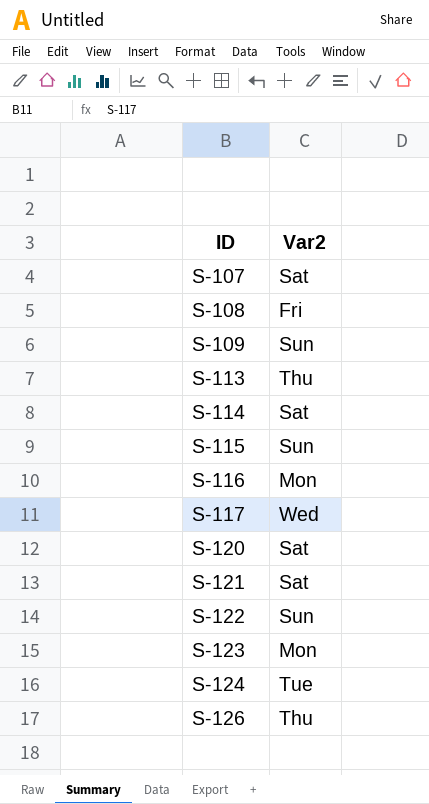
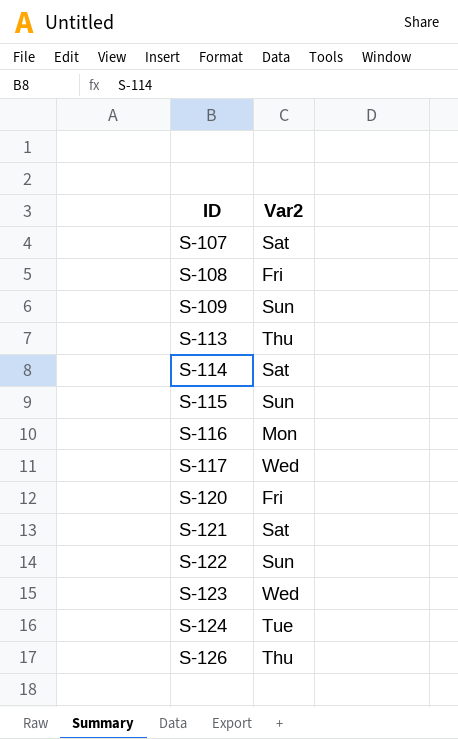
S-120 | Var2: Sat -> Fri
S-123 | Var2: Mon -> Wed

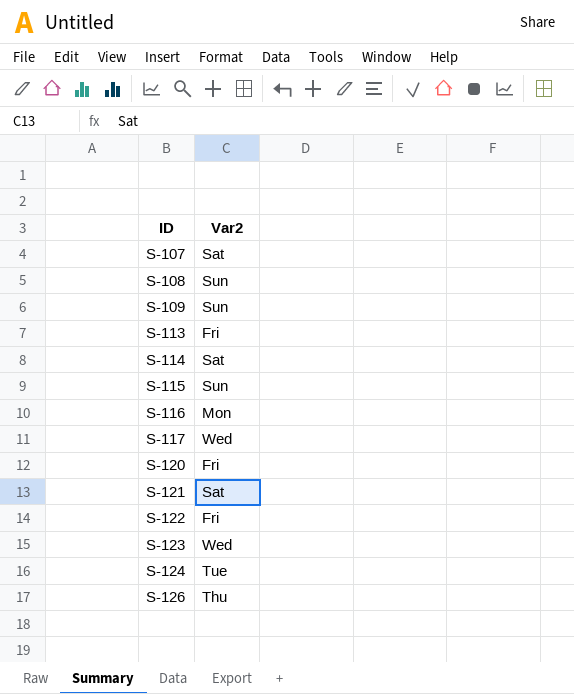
S-108 | Var2: Fri -> Sun
S-113 | Var2: Thu -> Fri
S-122 | Var2: Sun -> Fri

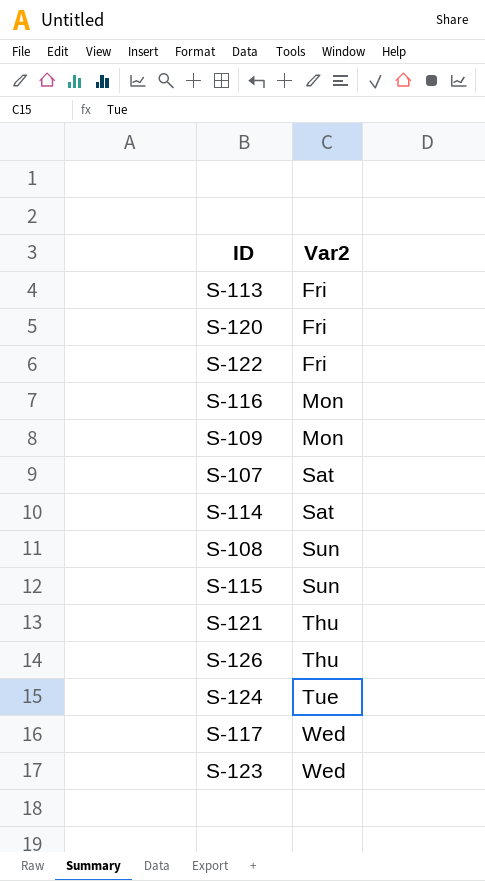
row order: ID ascending -> Var2 ascending
S-109 | Var2: Sun -> Mon
S-121 | Var2: Sat -> Thu

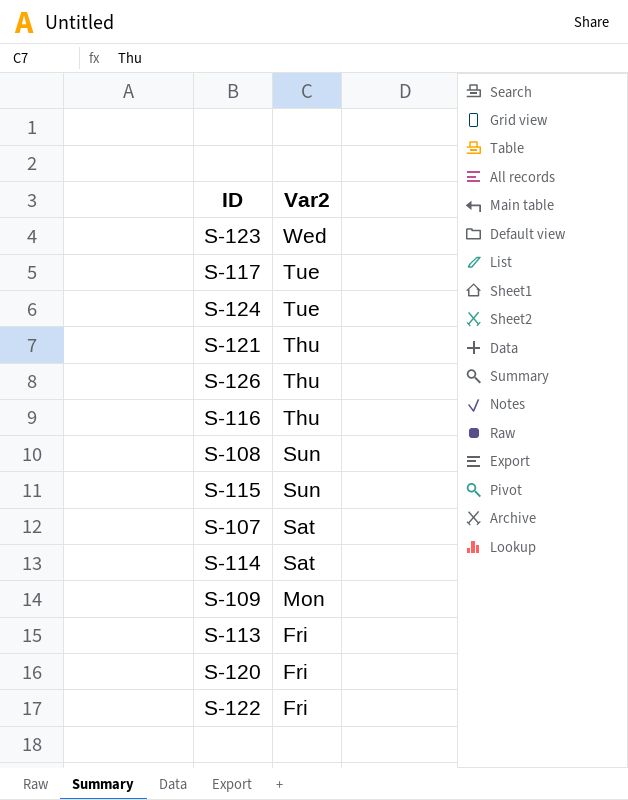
row order: Var2 ascending -> Var2 descending
S-117 | Var2: Wed -> Tue
S-116 | Var2: Mon -> Thu

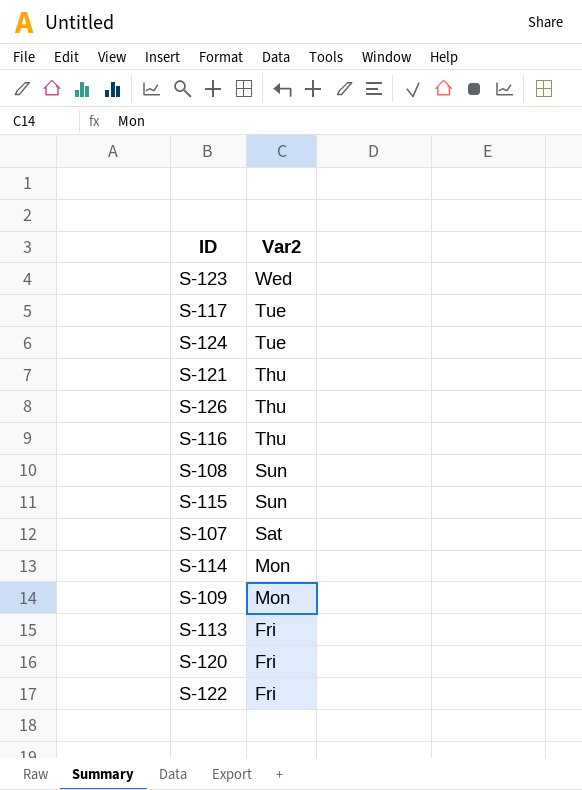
S-114 | Var2: Sat -> Mon

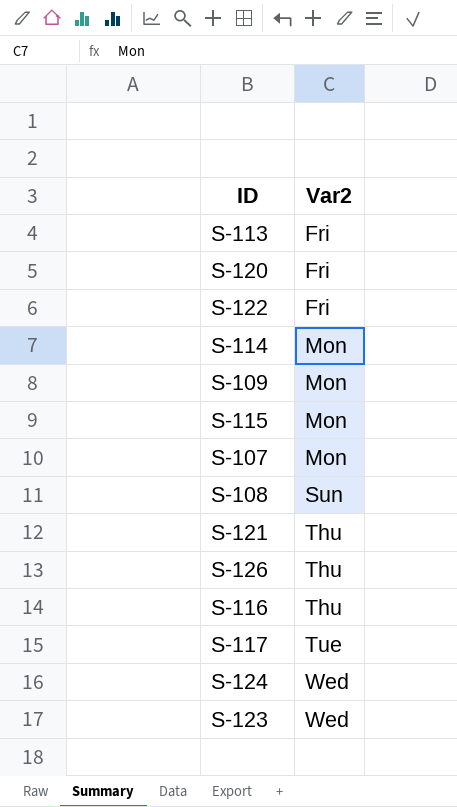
row order: Var2 descending -> Var2 ascending
S-115 | Var2: Sun -> Mon
S-107 | Var2: Sat -> Mon
S-124 | Var2: Tue -> Wed

